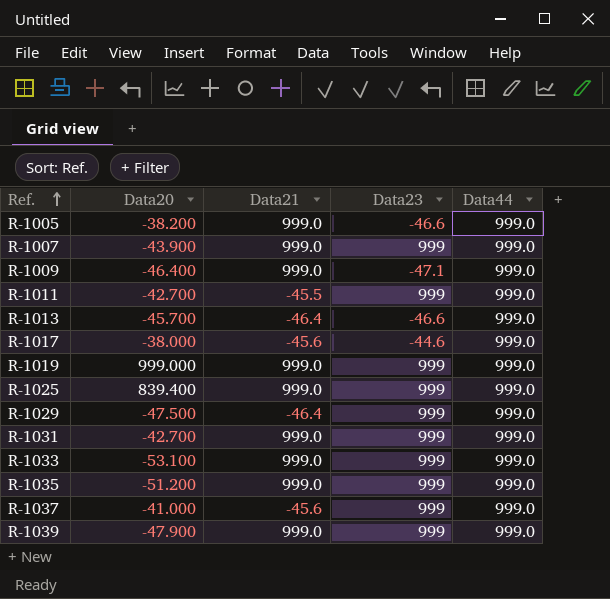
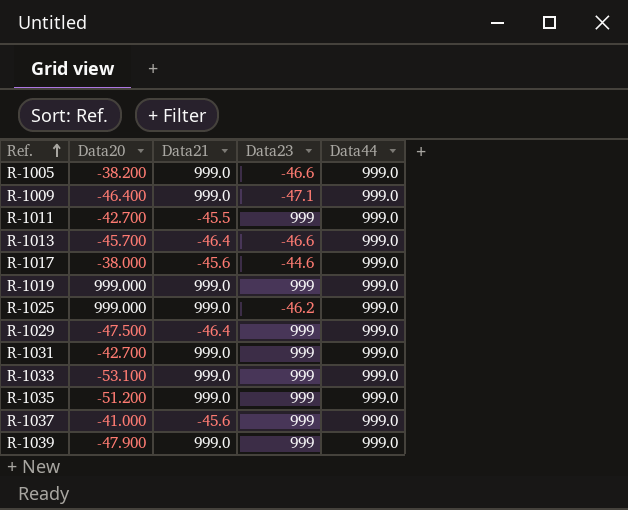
row R-1007: -43.900 | 999.0 | 999 | 999.0 -> none
R-1025 | Data20: 839.400 -> 999.000
R-1025 | Data23: 999 -> -46.2

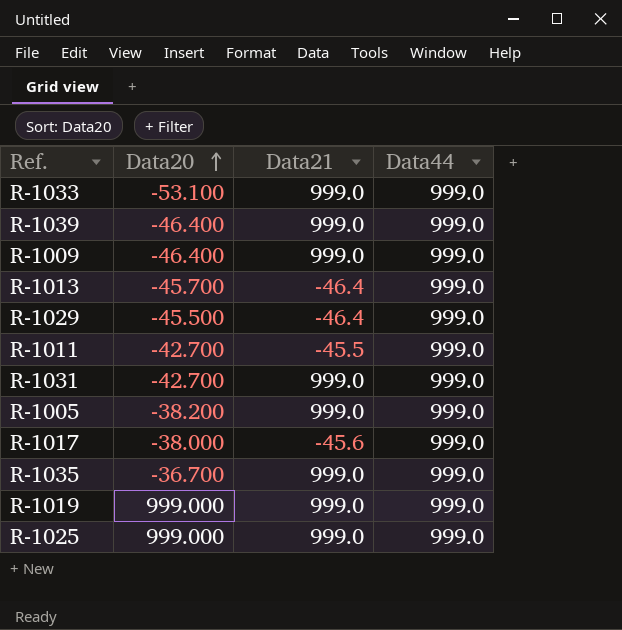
row order: Ref. ascending -> Data20 ascending
column Data23 | position: 4 -> none
row R-1037: -41.000 | -45.6 | 999 | 999.0 -> none
R-1039 | Data20: -47.900 -> -46.400
R-1029 | Data20: -47.500 -> -45.500
R-1035 | Data20: -51.200 -> -36.700

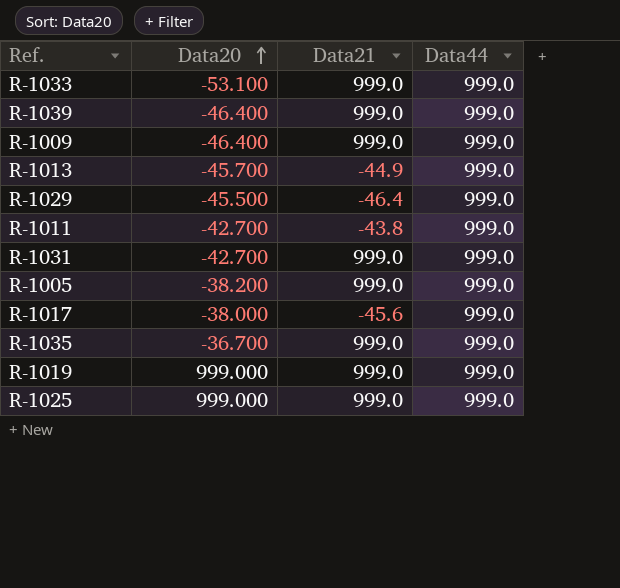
R-1013 | Data21: -46.4 -> -44.9
R-1011 | Data21: -45.5 -> -43.8

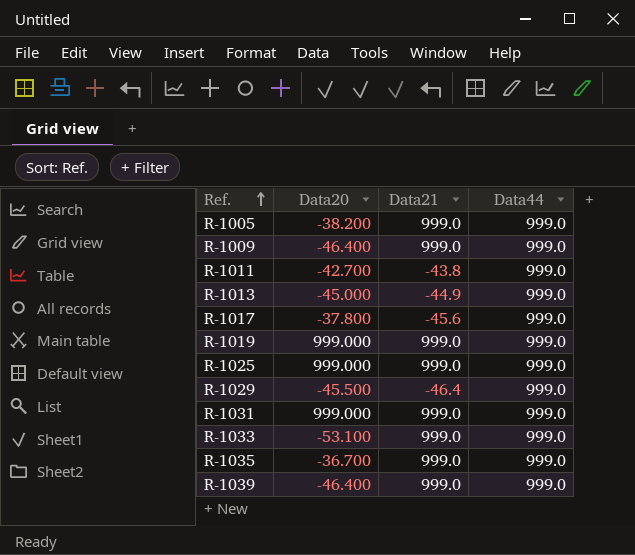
row order: Data20 ascending -> Ref. ascending
R-1013 | Data20: -45.700 -> -45.000
R-1017 | Data20: -38.000 -> -37.800
R-1031 | Data20: -42.700 -> 999.000

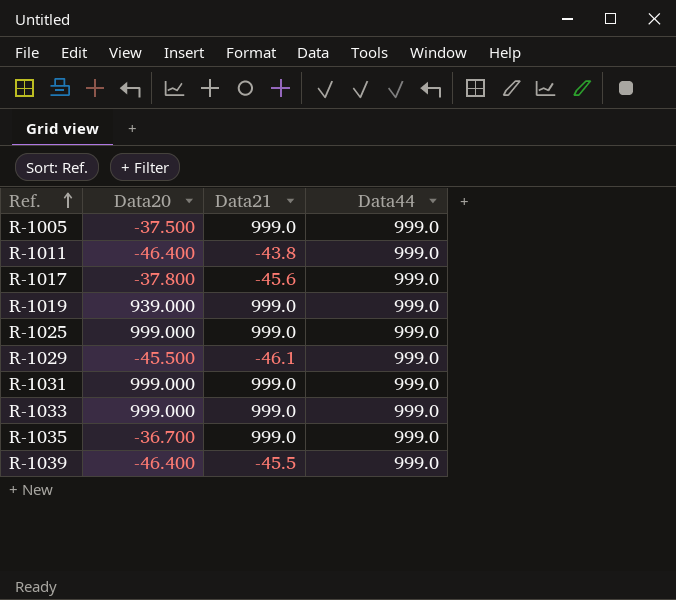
row R-1009: -46.400 | 999.0 | 999.0 -> none
row R-1013: -45.000 | -44.9 | 999.0 -> none
R-1005 | Data20: -38.200 -> -37.500
R-1011 | Data20: -42.700 -> -46.400
R-1019 | Data20: 999.000 -> 939.000
R-1029 | Data21: -46.4 -> -46.1
R-1033 | Data20: -53.100 -> 999.000
R-1039 | Data21: 999.0 -> -45.5

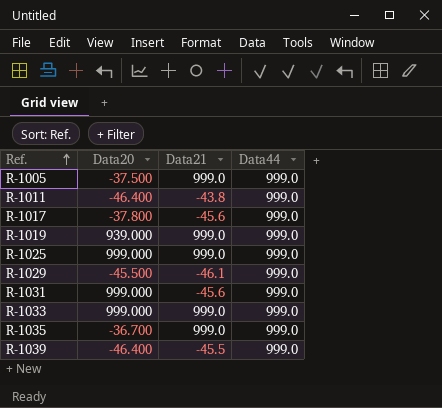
R-1031 | Data21: 999.0 -> -45.6

